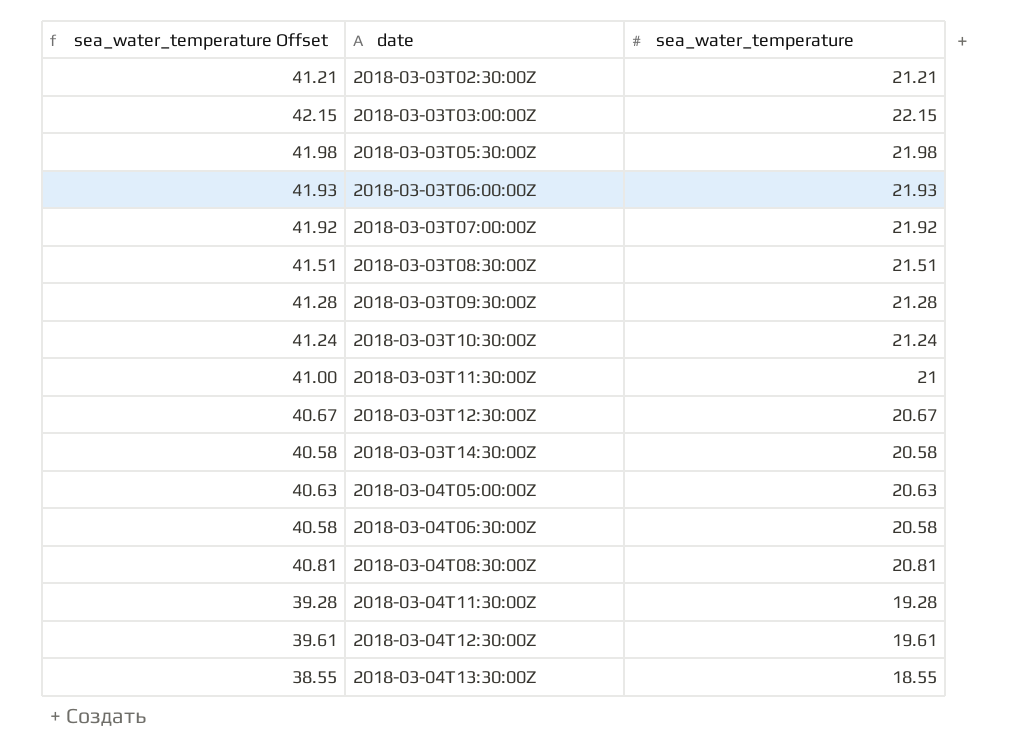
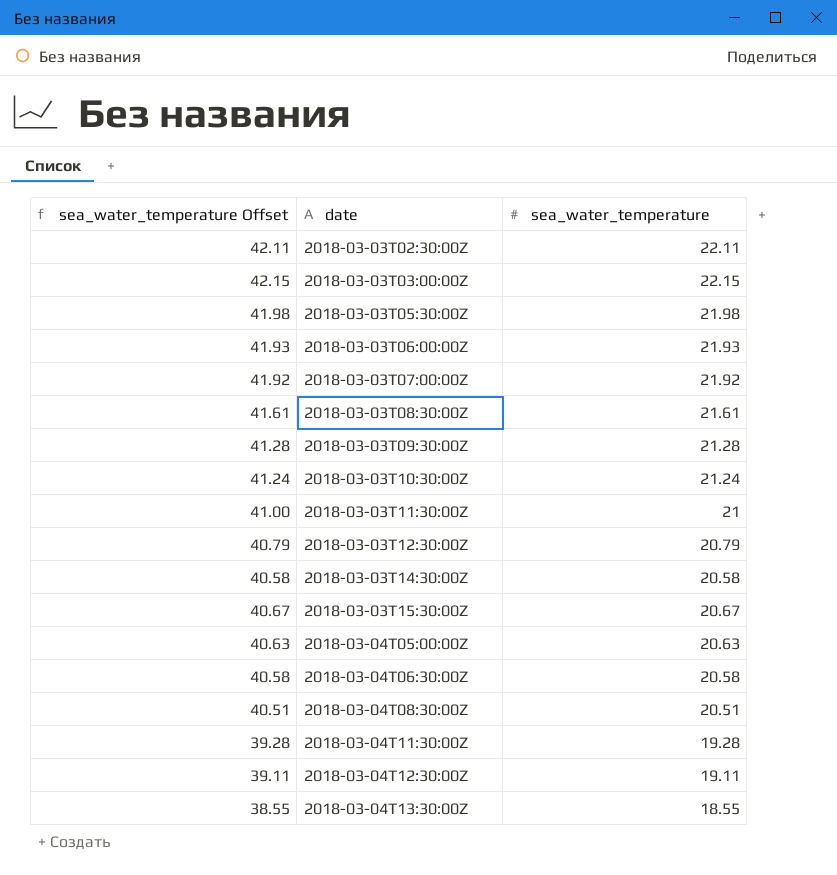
2018-03-03T02:30:00Z | sea_water_temperature Offset: 41.21 -> 42.11
2018-03-03T02:30:00Z | sea_water_temperature: 21.21 -> 22.11
2018-03-03T08:30:00Z | sea_water_temperature Offset: 41.51 -> 41.61
2018-03-03T08:30:00Z | sea_water_temperature: 21.51 -> 21.61
2018-03-03T12:30:00Z | sea_water_temperature Offset: 40.67 -> 40.79
2018-03-03T12:30:00Z | sea_water_temperature: 20.67 -> 20.79
row 2018-03-03T15:30:00Z: none -> 40.67 | 20.67
2018-03-04T08:30:00Z | sea_water_temperature Offset: 40.81 -> 40.51
2018-03-04T08:30:00Z | sea_water_temperature: 20.81 -> 20.51
2018-03-04T12:30:00Z | sea_water_temperature Offset: 39.61 -> 39.11
2018-03-04T12:30:00Z | sea_water_temperature: 19.61 -> 19.11

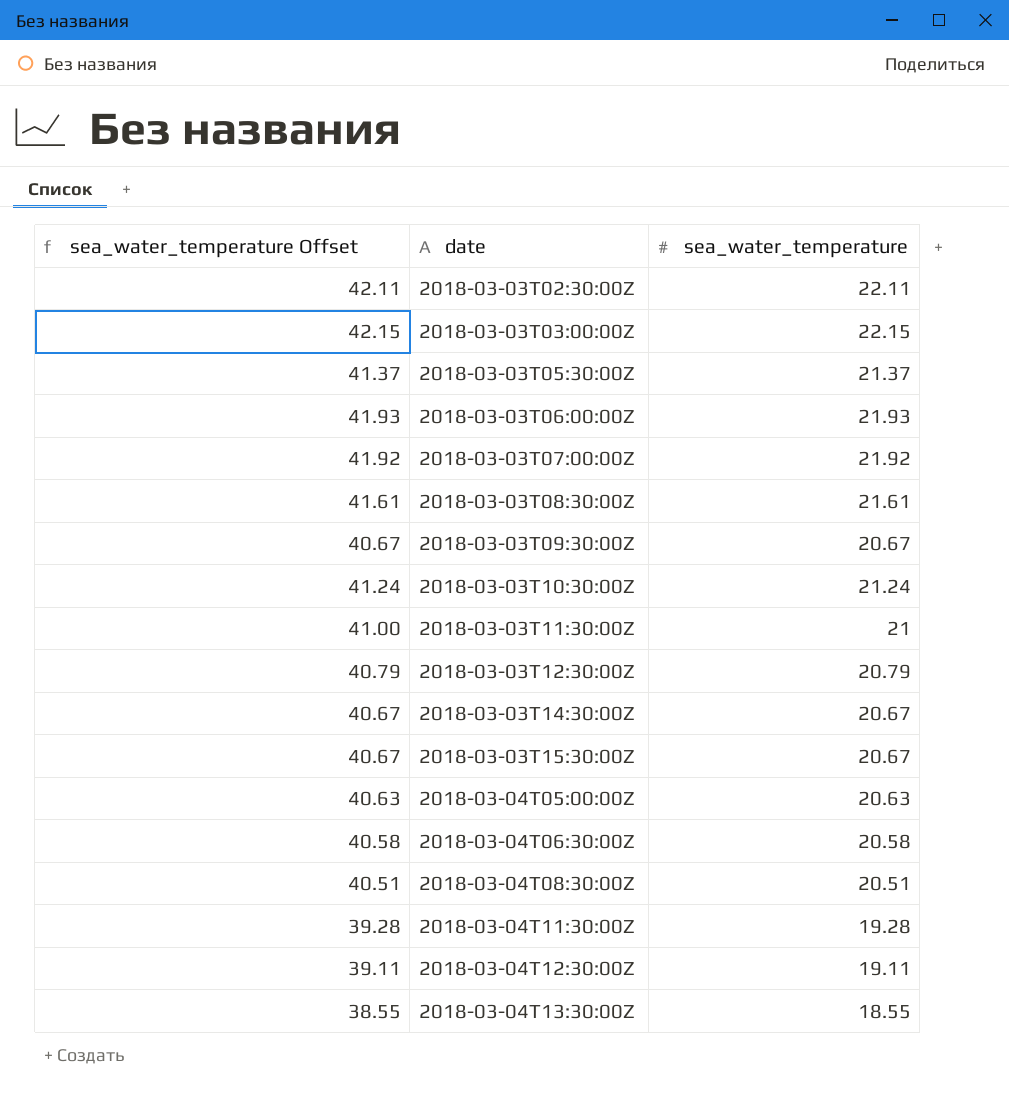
2018-03-03T05:30:00Z | sea_water_temperature Offset: 41.98 -> 41.37
2018-03-03T05:30:00Z | sea_water_temperature: 21.98 -> 21.37
2018-03-03T09:30:00Z | sea_water_temperature Offset: 41.28 -> 40.67
2018-03-03T09:30:00Z | sea_water_temperature: 21.28 -> 20.67
2018-03-03T14:30:00Z | sea_water_temperature Offset: 40.58 -> 40.67
2018-03-03T14:30:00Z | sea_water_temperature: 20.58 -> 20.67

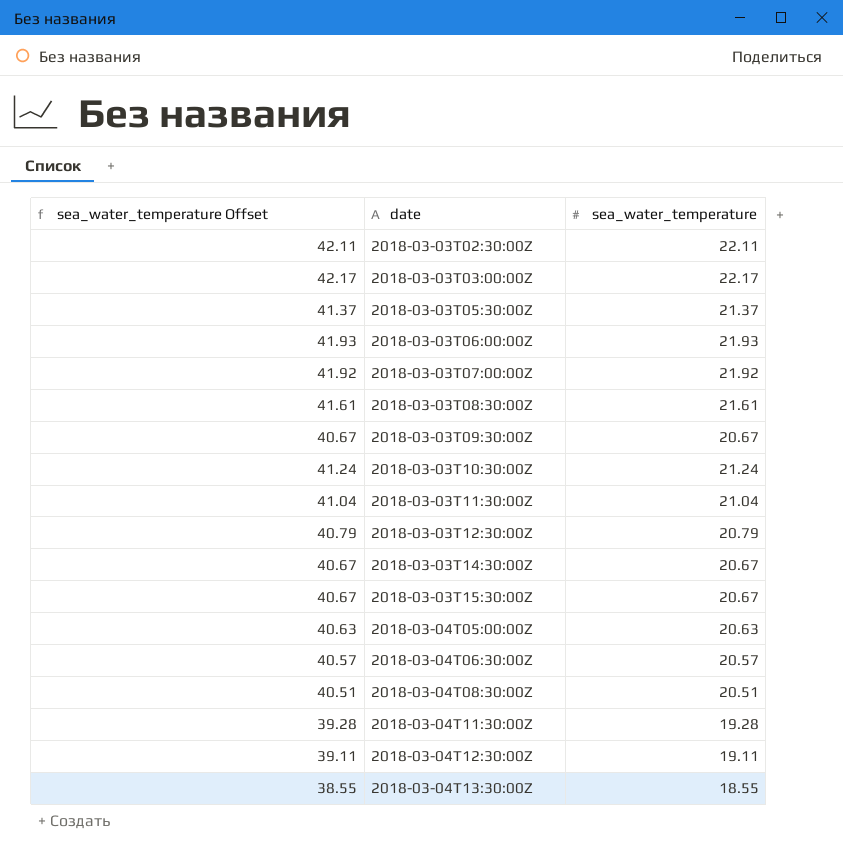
2018-03-03T03:00:00Z | sea_water_temperature Offset: 42.15 -> 42.17
2018-03-03T03:00:00Z | sea_water_temperature: 22.15 -> 22.17
2018-03-03T11:30:00Z | sea_water_temperature Offset: 41.00 -> 41.04
2018-03-03T11:30:00Z | sea_water_temperature: 21 -> 21.04
2018-03-04T06:30:00Z | sea_water_temperature Offset: 40.58 -> 40.57
2018-03-04T06:30:00Z | sea_water_temperature: 20.58 -> 20.57

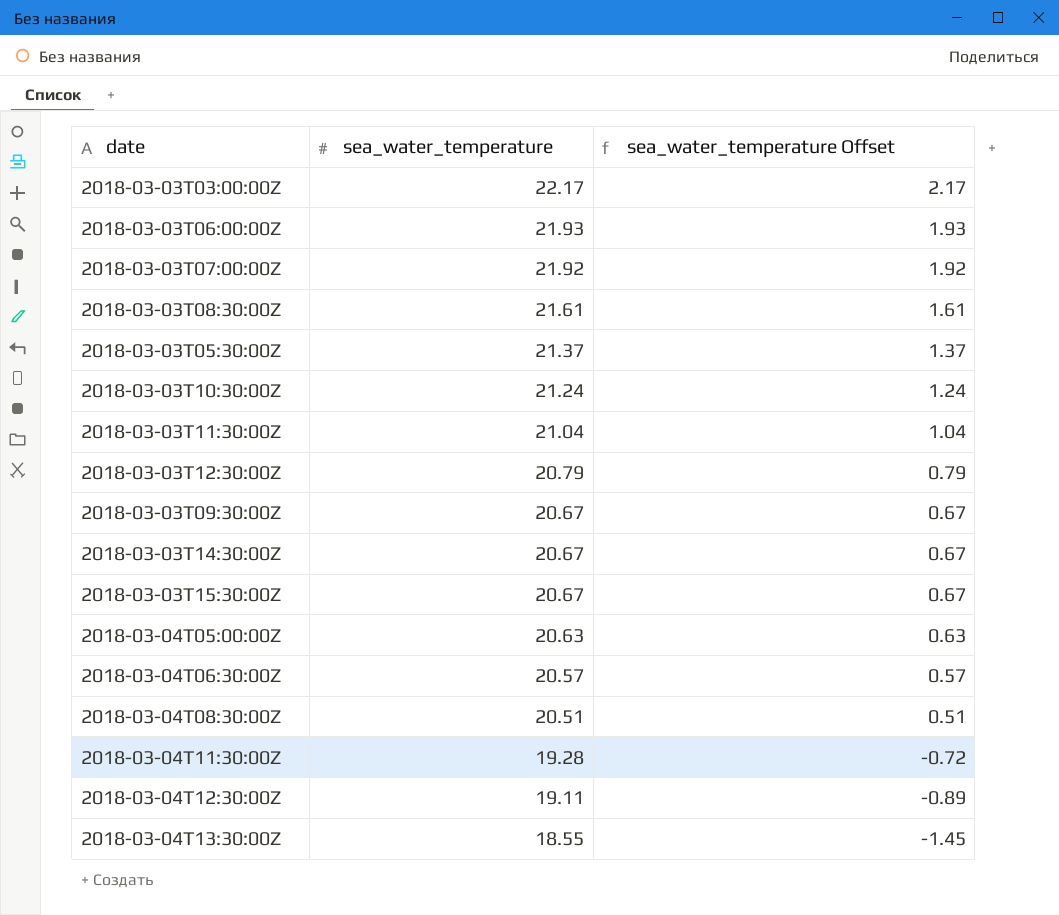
row order: date ascending -> sea_water_temperature descending
column sea_water_temperature Offset | formula: [sea_water_temperature] + 20 -> [sea_water_temperature] - 20
column sea_water_temperature Offset | position: 1 -> 3
row 2018-03-03T02:30:00Z: 42.11 | 22.11 -> none

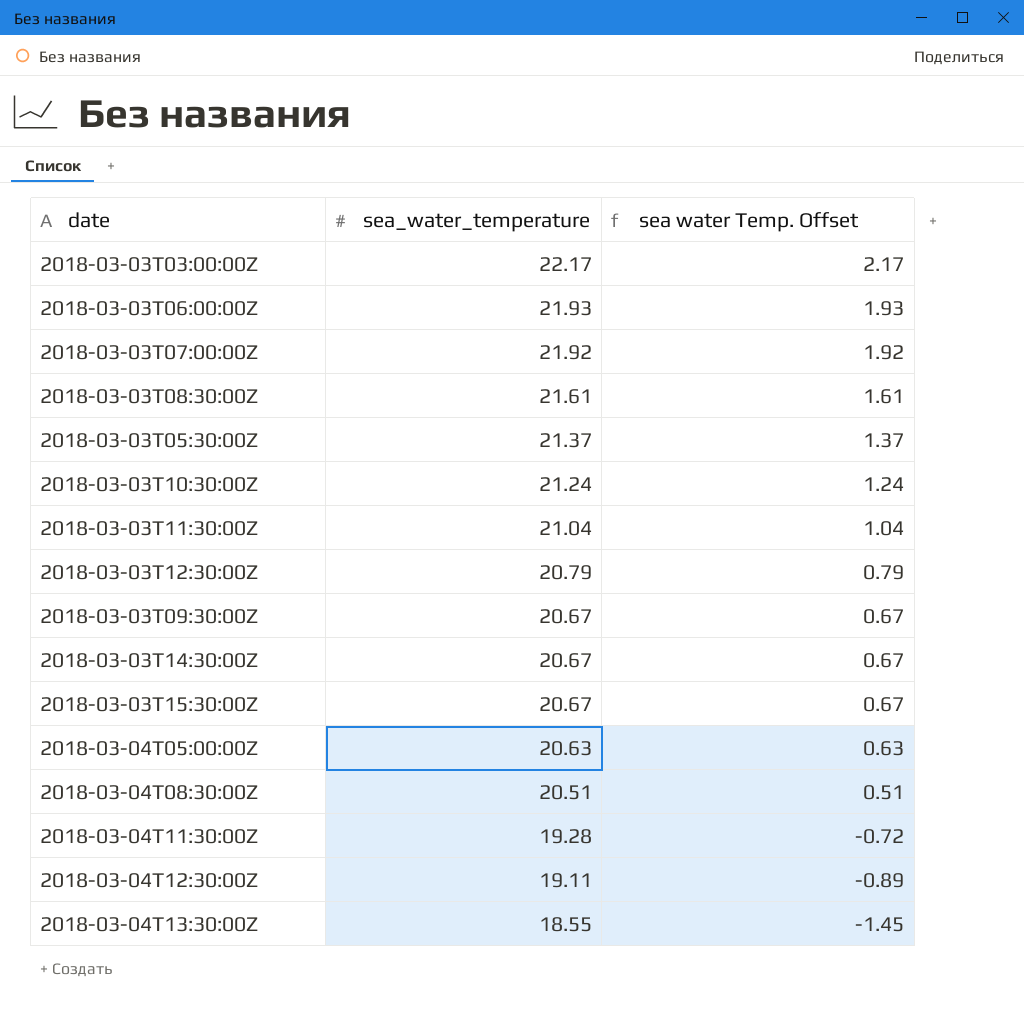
column name: sea_water_temperature Offset -> sea water Temp. Offset
row 2018-03-04T06:30:00Z: 20.57 | 0.57 -> none

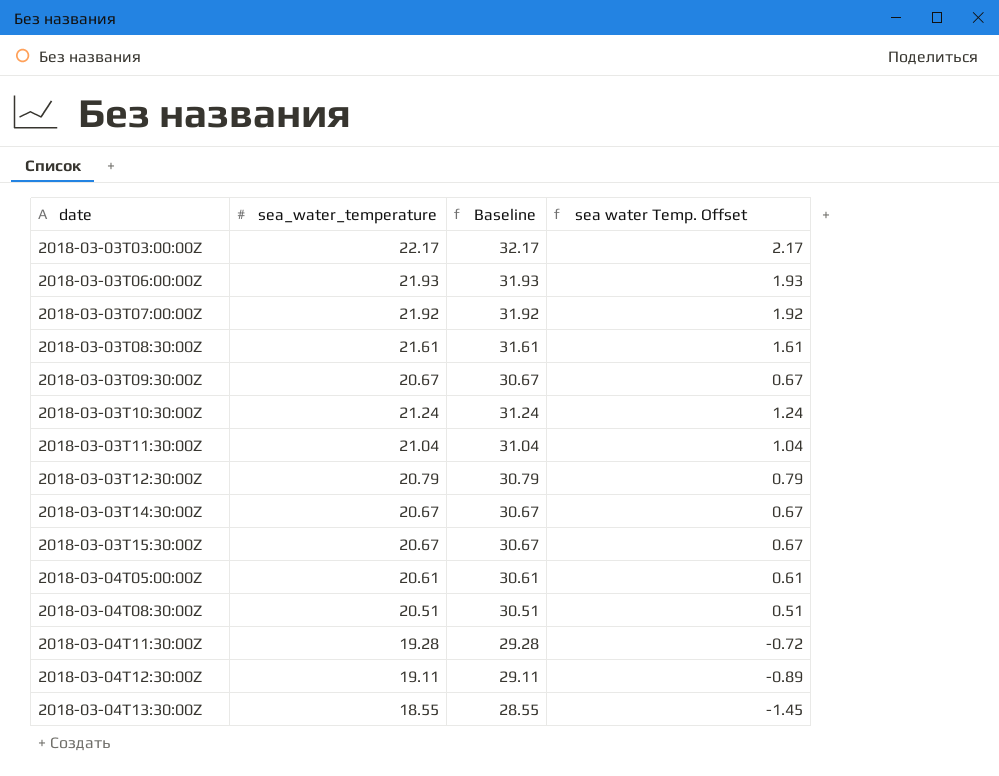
row order: sea_water_temperature descending -> date ascending
column Baseline | formula: none -> [sea_water_temperature] + 10
row 2018-03-03T05:30:00Z: 21.37 | 1.37 -> none
2018-03-04T05:00:00Z | sea_water_temperature: 20.63 -> 20.61
2018-03-04T05:00:00Z | sea water Temp. Offset: 0.63 -> 0.61

